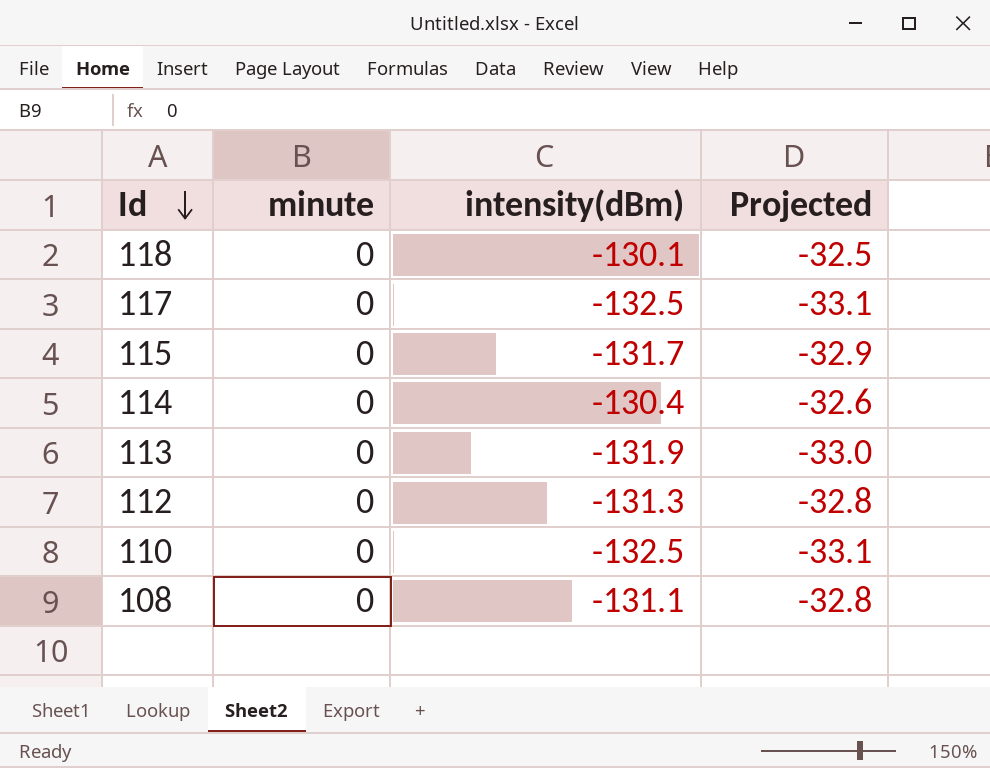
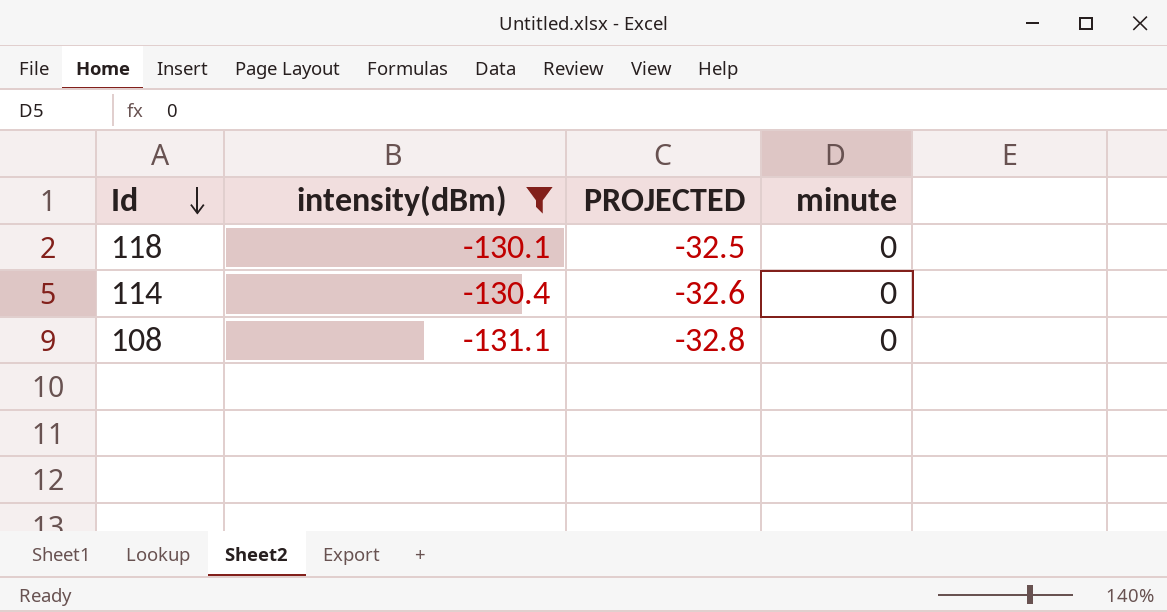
filter: none -> intensity(dBm) >= -131.1
column name: Projected -> PROJECTED
column minute | position: 2 -> 4

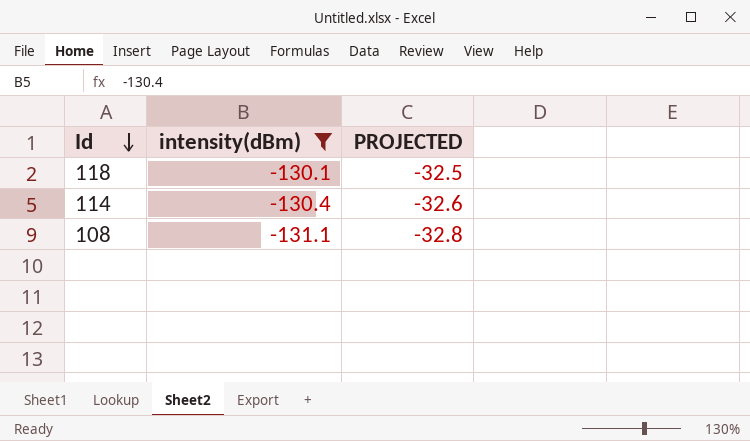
column minute | position: 4 -> none

